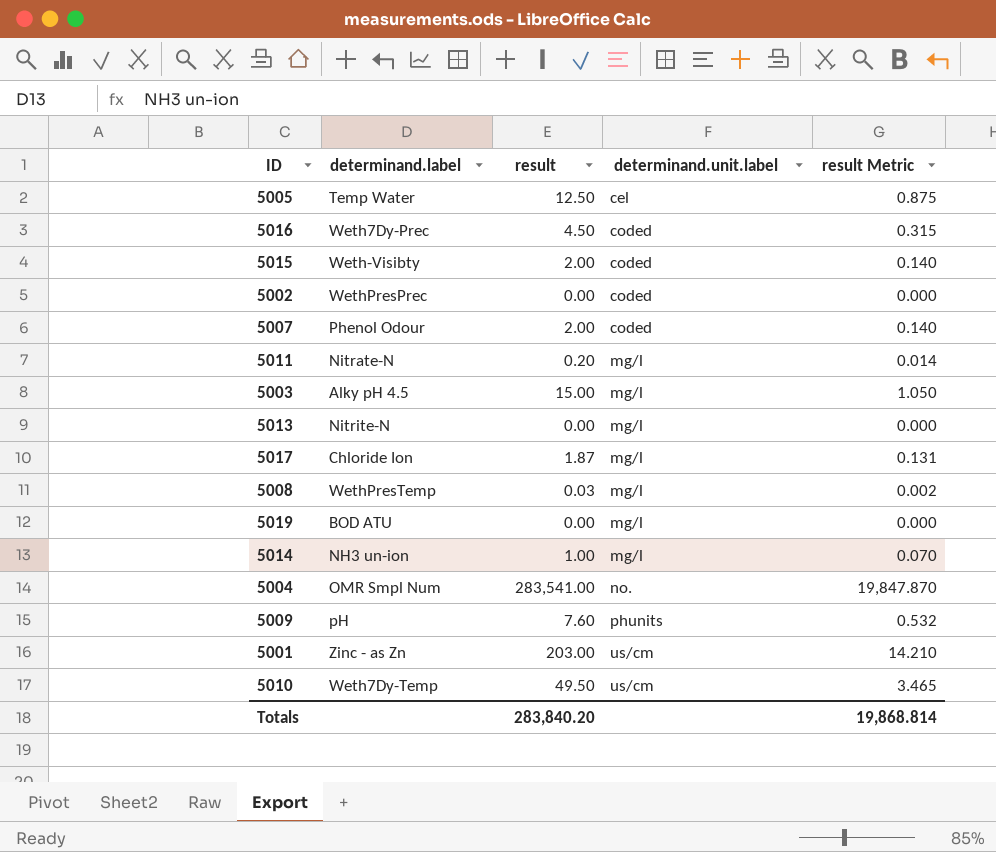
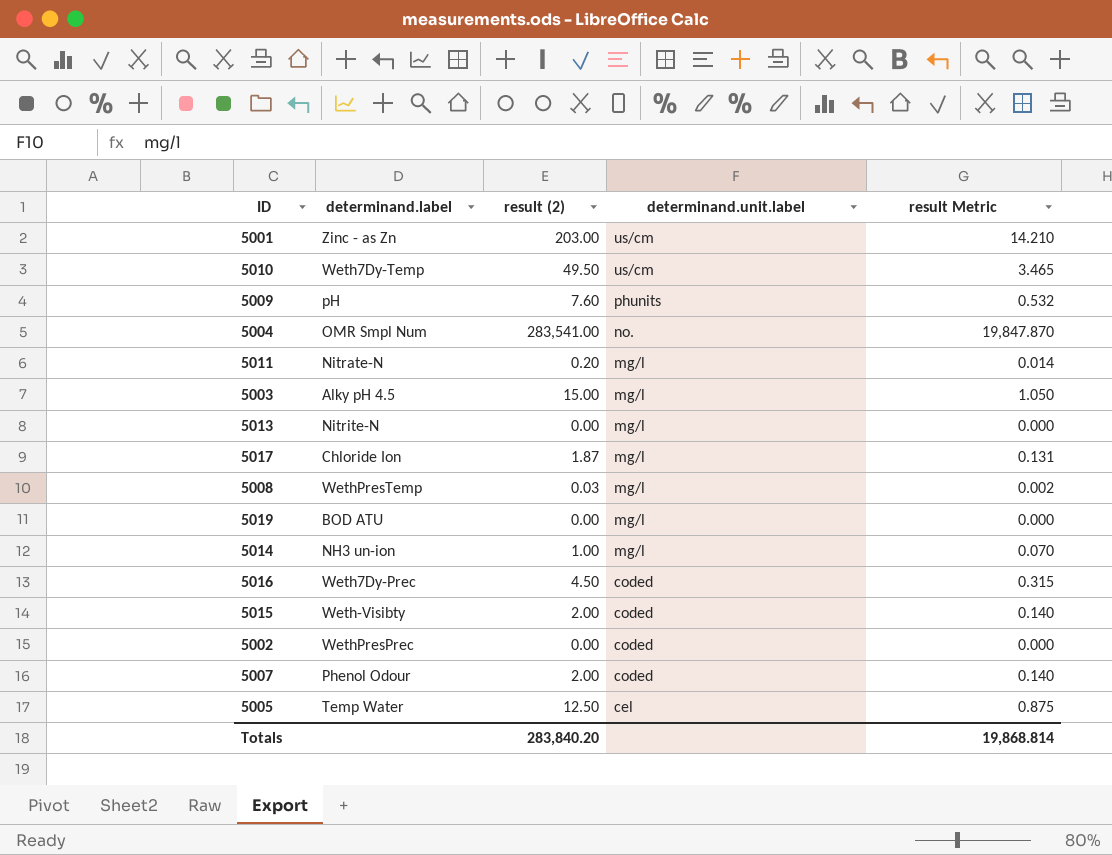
row order: determinand.unit.label ascending -> determinand.unit.label descending
column name: result -> result (2)

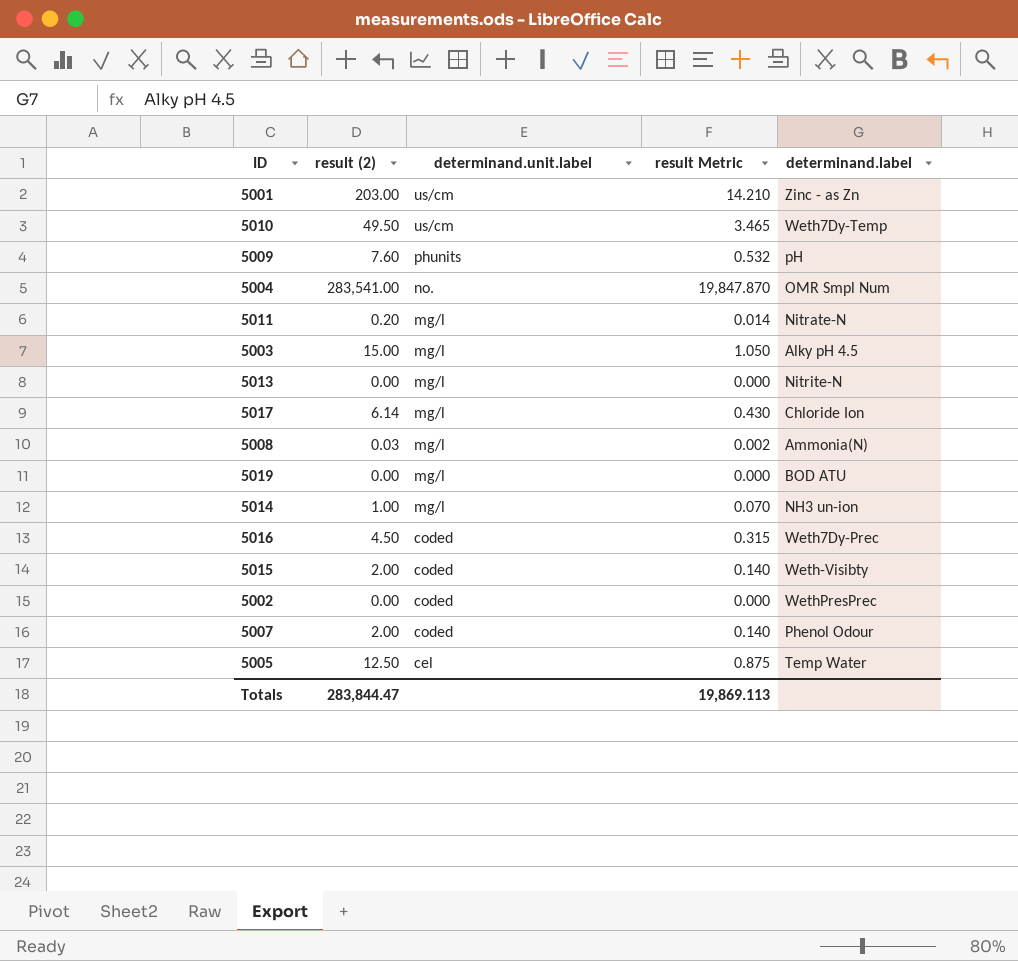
column determinand.label | position: 2 -> 5
5017 | result (2): 1.87 -> 6.14
5017 | result Metric: 0.131 -> 0.430
5008 | determinand.label: WethPresTemp -> Ammonia(N)
Totals | result (2): 283,840.20 -> 283,844.47
Totals | result Metric: 19,868.814 -> 19,869.113

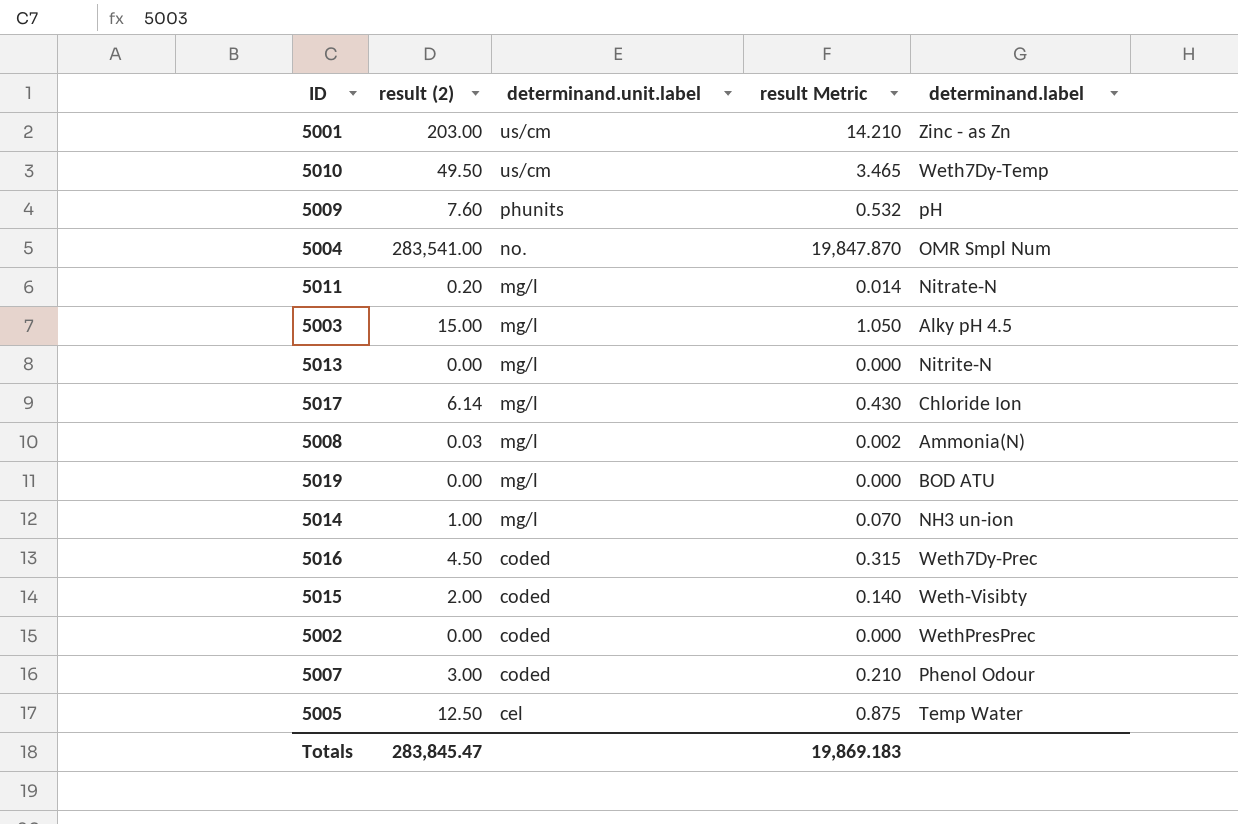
5007 | result (2): 2.00 -> 3.00
5007 | result Metric: 0.140 -> 0.210
Totals | result (2): 283,844.47 -> 283,845.47
Totals | result Metric: 19,869.113 -> 19,869.183

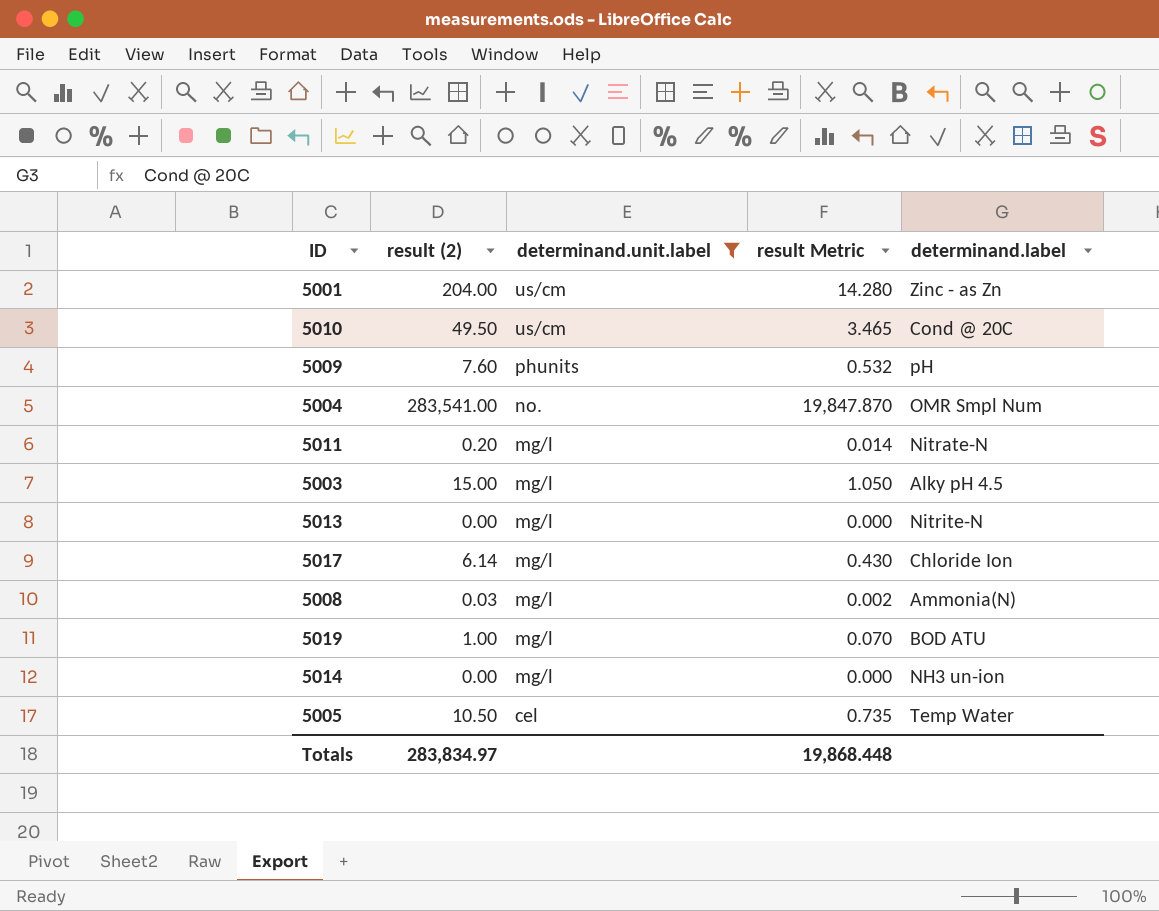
filter: none -> determinand.unit.label != coded
5001 | result (2): 203.00 -> 204.00
5001 | result Metric: 14.210 -> 14.280
5010 | determinand.label: Weth7Dy-Temp -> Cond @ 20C
5019 | result (2): 0.00 -> 1.00
5019 | result Metric: 0.000 -> 0.070
5014 | result (2): 1.00 -> 0.00
5014 | result Metric: 0.070 -> 0.000
5005 | result (2): 12.50 -> 10.50
5005 | result Metric: 0.875 -> 0.735
Totals | result (2): 283,845.47 -> 283,834.97
Totals | result Metric: 19,869.183 -> 19,868.448

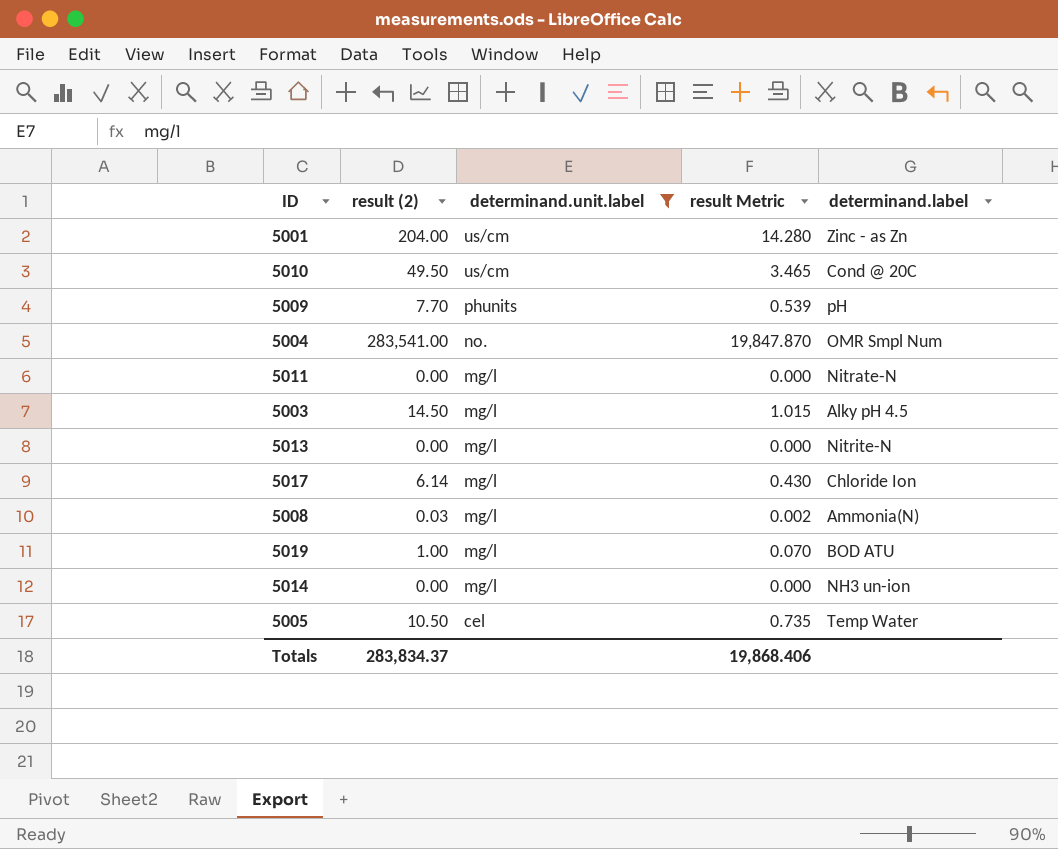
5009 | result (2): 7.60 -> 7.70
5009 | result Metric: 0.532 -> 0.539
5011 | result (2): 0.20 -> 0.00
5011 | result Metric: 0.014 -> 0.000
5003 | result (2): 15.00 -> 14.50
5003 | result Metric: 1.050 -> 1.015
Totals | result (2): 283,834.97 -> 283,834.37
Totals | result Metric: 19,868.448 -> 19,868.406

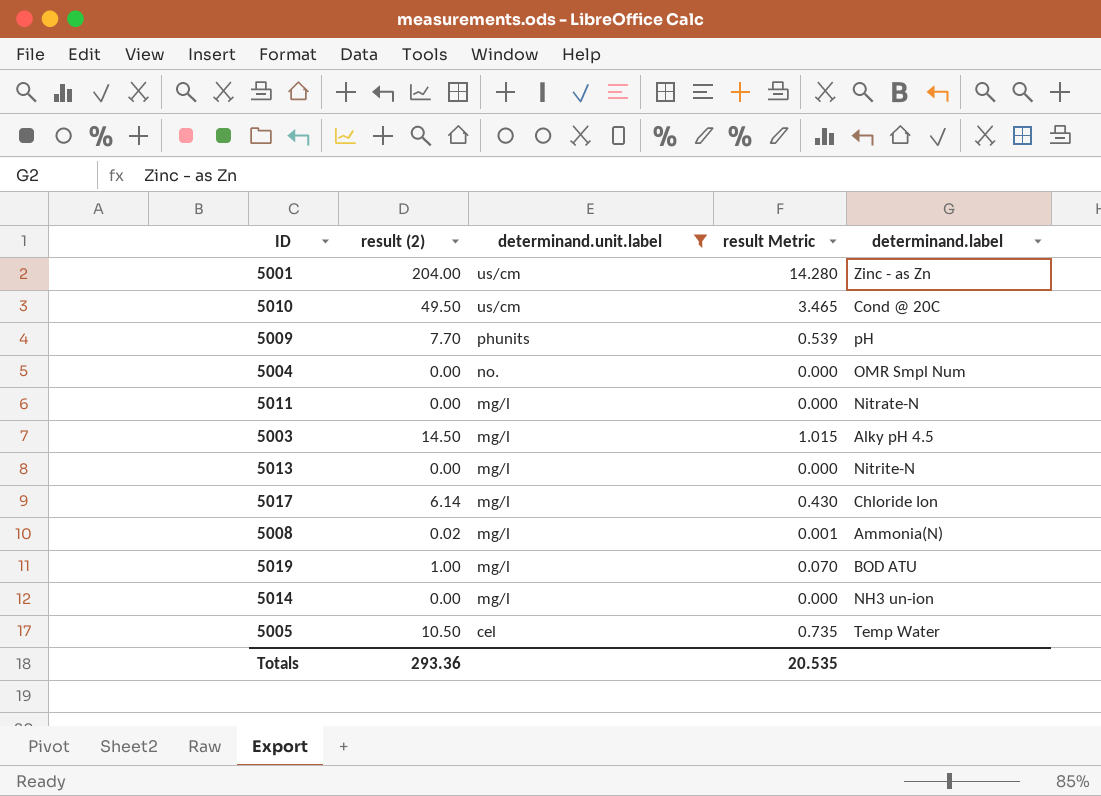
5004 | result (2): 283,541.00 -> 0.00
5004 | result Metric: 19,847.870 -> 0.000
5008 | result (2): 0.03 -> 0.02
5008 | result Metric: 0.002 -> 0.001
Totals | result (2): 283,834.37 -> 293.36
Totals | result Metric: 19,868.406 -> 20.535

